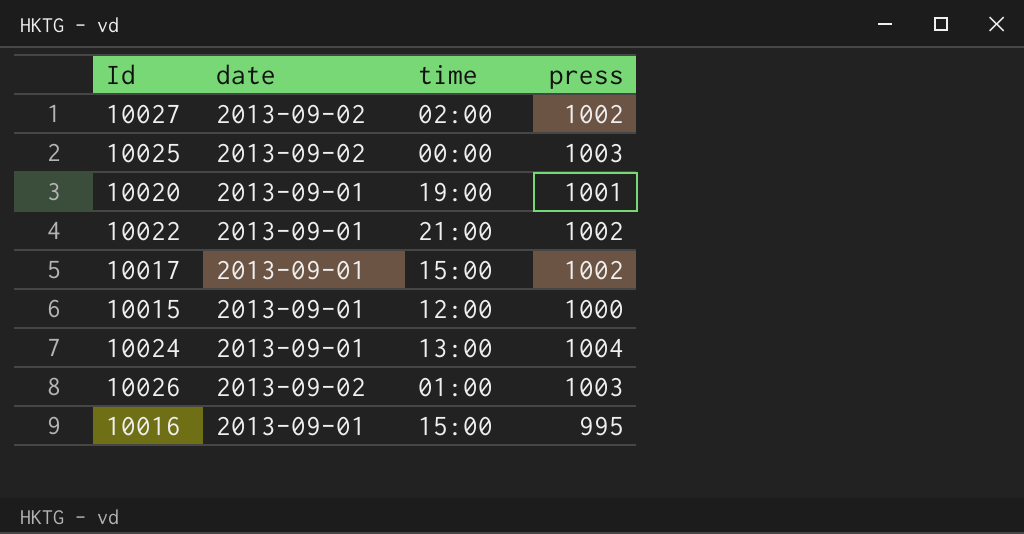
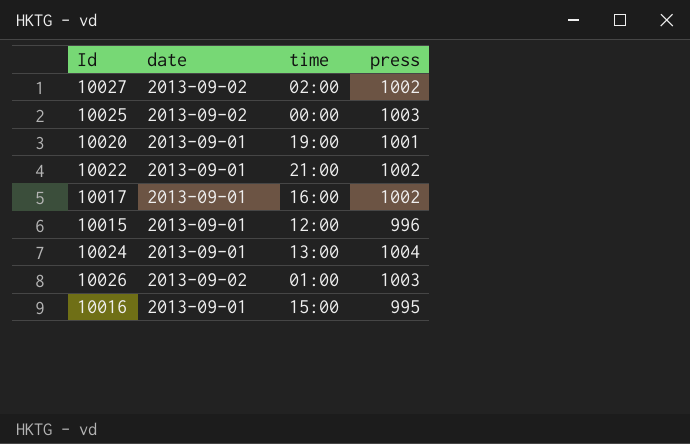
10017 | time: 15:00 -> 16:00
10015 | press: 1000 -> 996

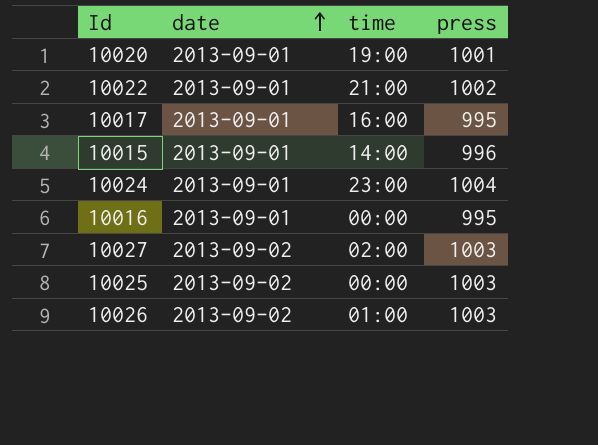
row order: none -> date ascending
10017 | press: 1002 -> 995
10015 | time: 12:00 -> 14:00
10024 | time: 13:00 -> 23:00
10016 | time: 15:00 -> 00:00
10027 | press: 1002 -> 1003

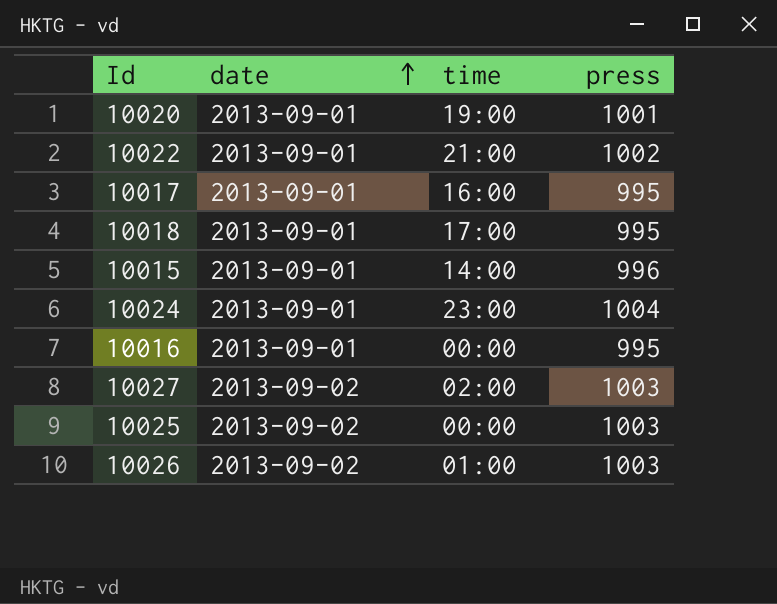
row 10018: none -> 2013-09-01 | 17:00 | 995

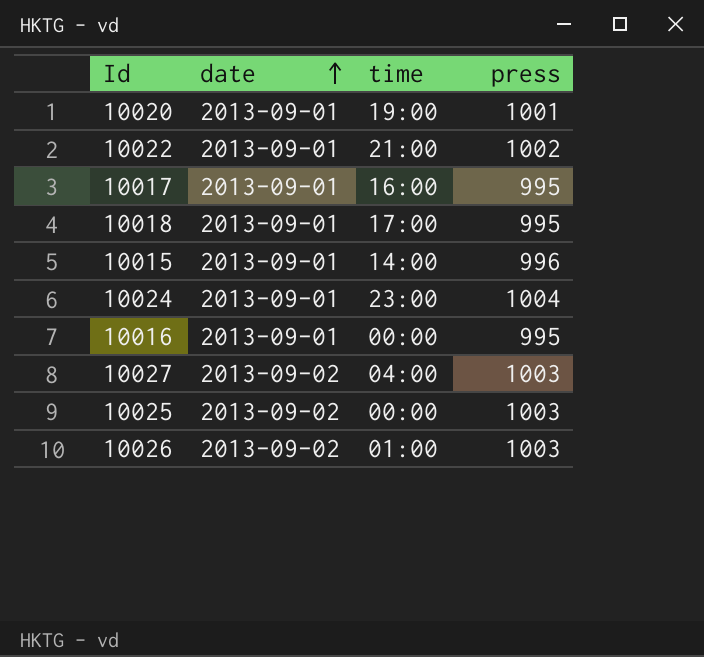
10027 | time: 02:00 -> 04:00

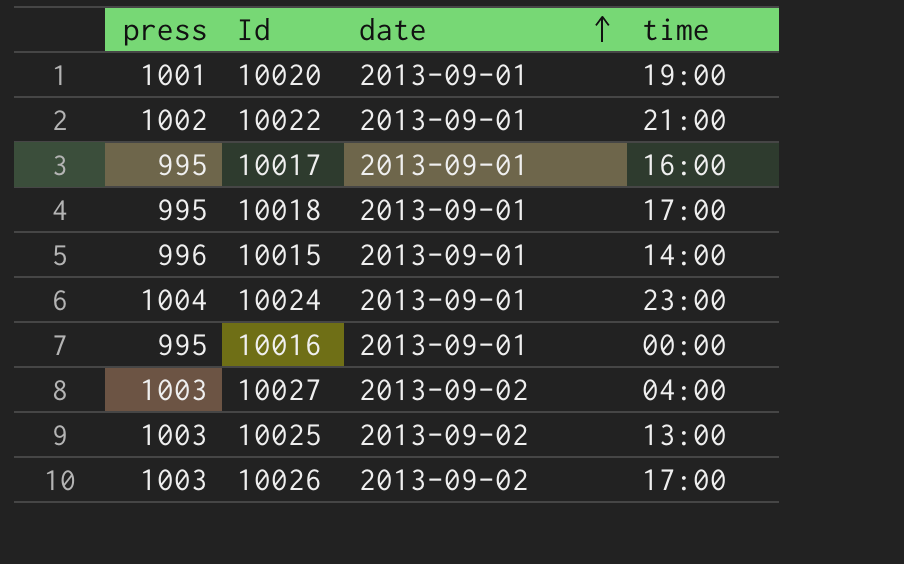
column press | position: 4 -> 1
10025 | time: 00:00 -> 13:00
10026 | time: 01:00 -> 17:00

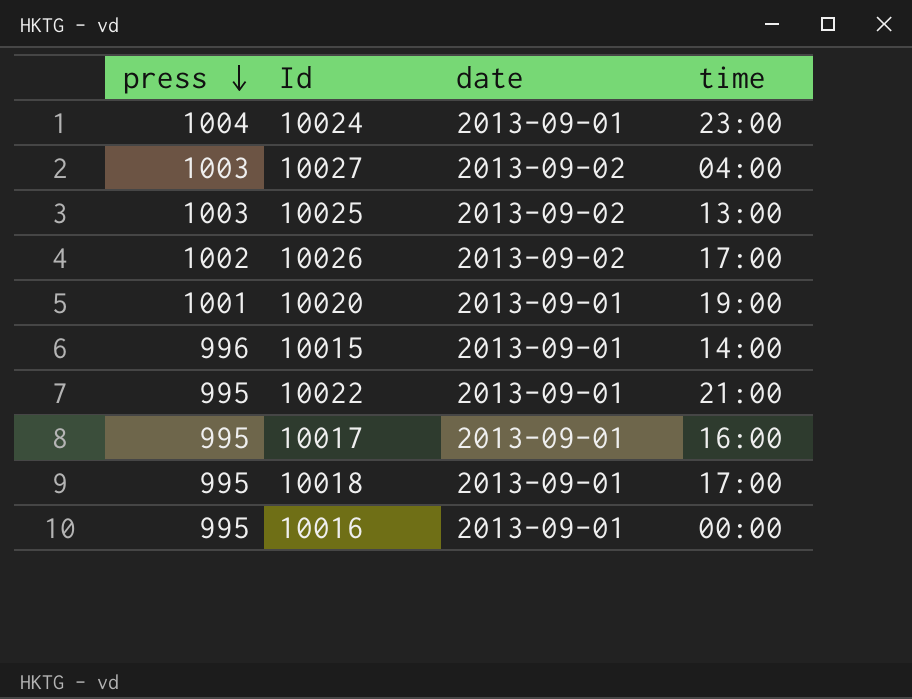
row order: date ascending -> press descending
10026 | press: 1003 -> 1002
10022 | press: 1002 -> 995

